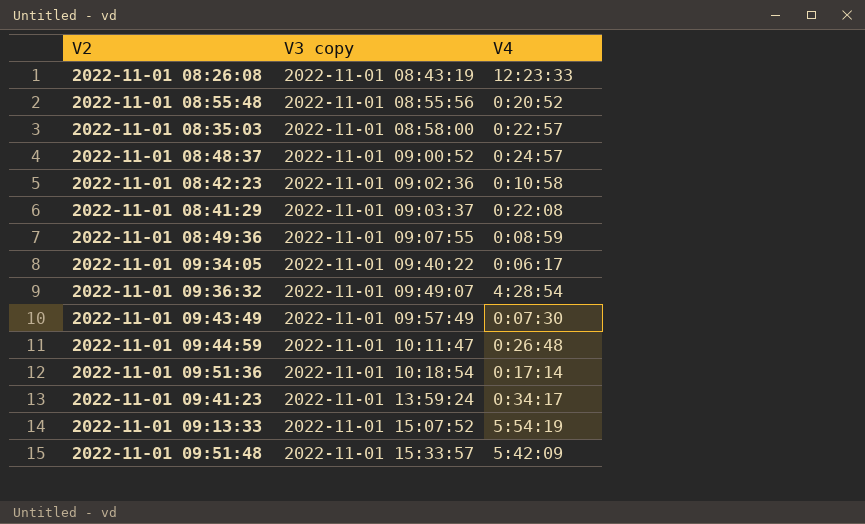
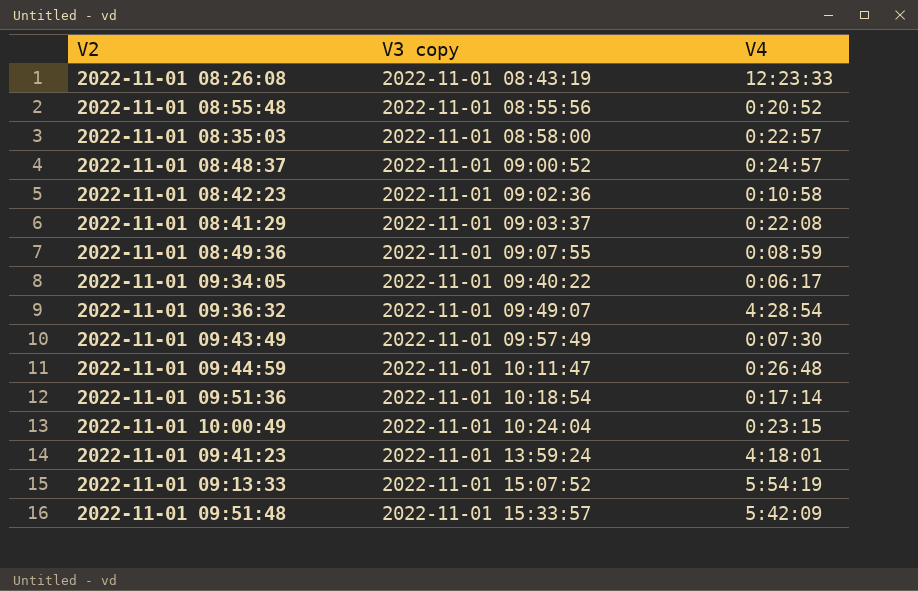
row 2022-11-01 10:00:49: none -> 2022-11-01 10:24:04 | 0:23:15
2022-11-01 09:41:23 | V4: 0:34:17 -> 4:18:01

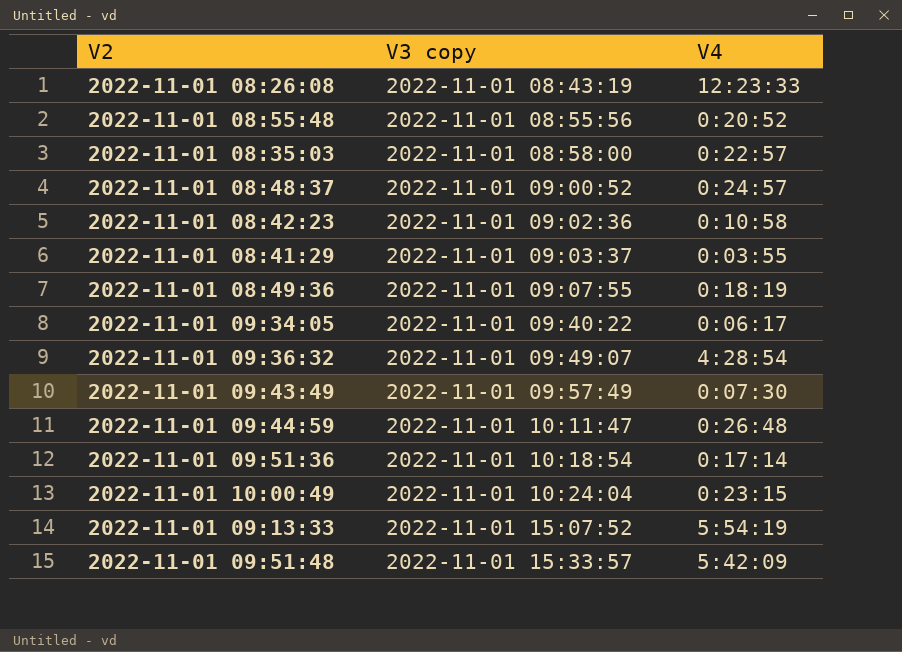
row 2022-11-01 09:41:23: 2022-11-01 13:59:24 | 4:18:01 -> none
2022-11-01 08:41:29 | V4: 0:22:08 -> 0:03:55
2022-11-01 08:49:36 | V4: 0:08:59 -> 0:18:19

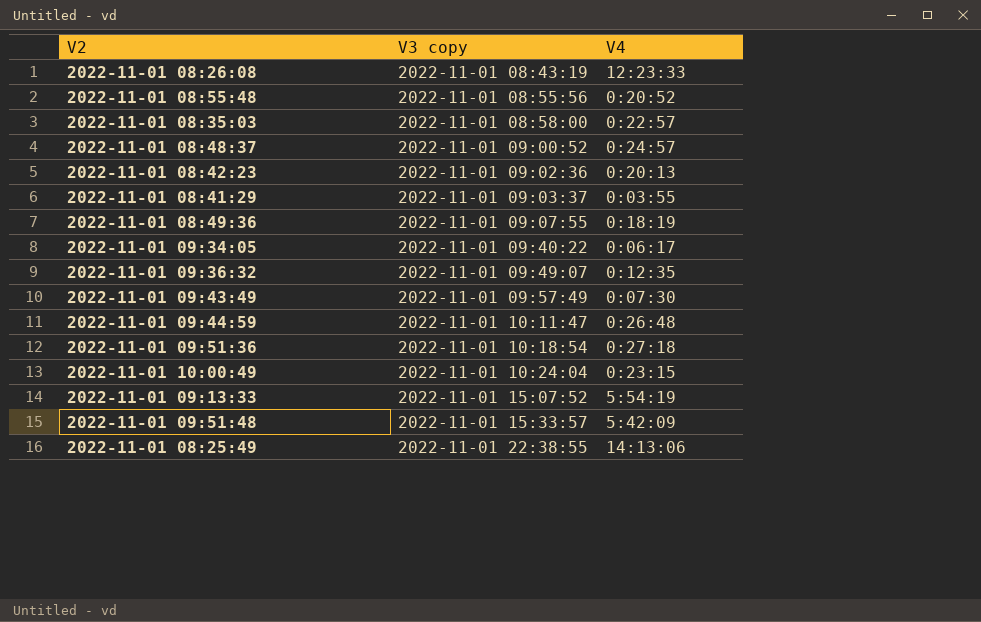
2022-11-01 08:42:23 | V4: 0:10:58 -> 0:20:13
2022-11-01 09:36:32 | V4: 4:28:54 -> 0:12:35
2022-11-01 09:51:36 | V4: 0:17:14 -> 0:27:18
row 2022-11-01 08:25:49: none -> 2022-11-01 22:38:55 | 14:13:06

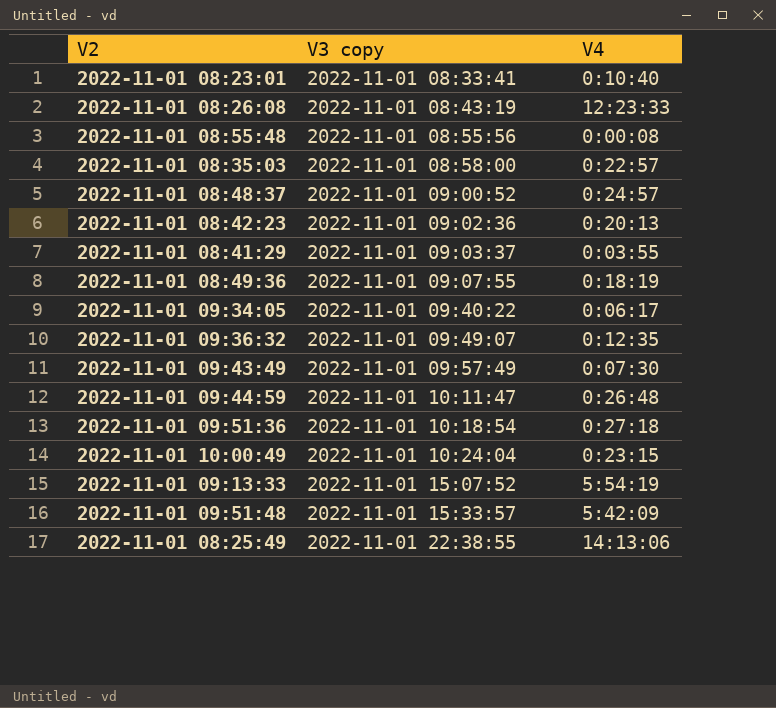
row 2022-11-01 08:23:01: none -> 2022-11-01 08:33:41 | 0:10:40
2022-11-01 08:55:48 | V4: 0:20:52 -> 0:00:08

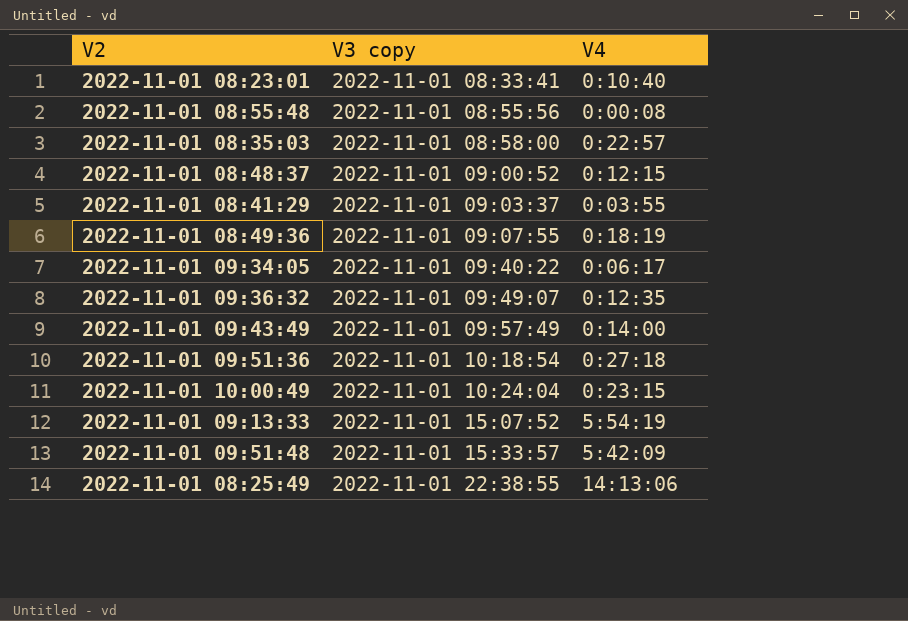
row 2022-11-01 08:26:08: 2022-11-01 08:43:19 | 12:23:33 -> none
row 2022-11-01 08:42:23: 2022-11-01 09:02:36 | 0:20:13 -> none
row 2022-11-01 09:44:59: 2022-11-01 10:11:47 | 0:26:48 -> none
2022-11-01 08:48:37 | V4: 0:24:57 -> 0:12:15
2022-11-01 09:43:49 | V4: 0:07:30 -> 0:14:00

